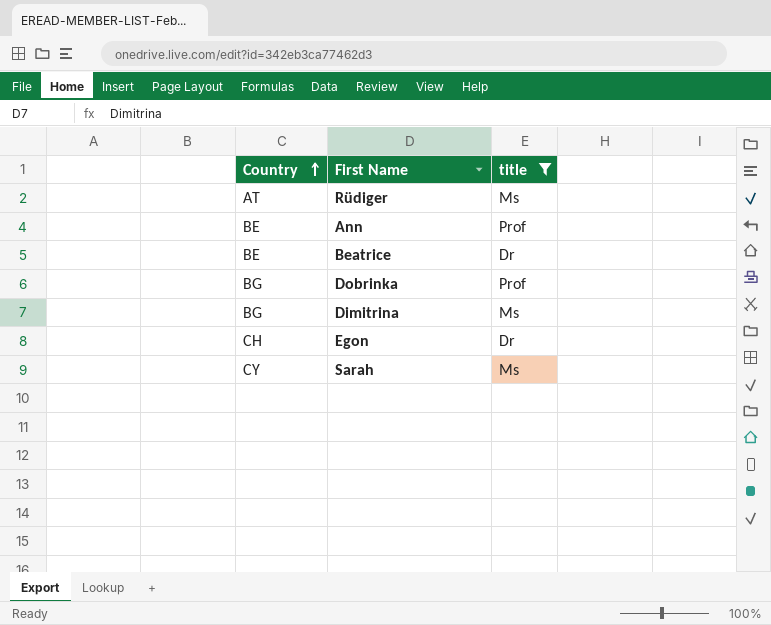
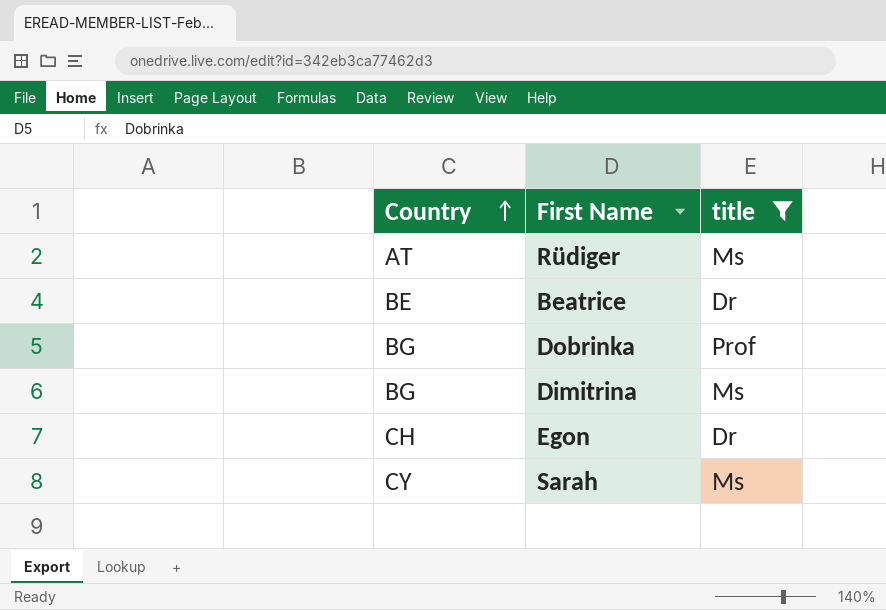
row Ann: BE | Prof -> none

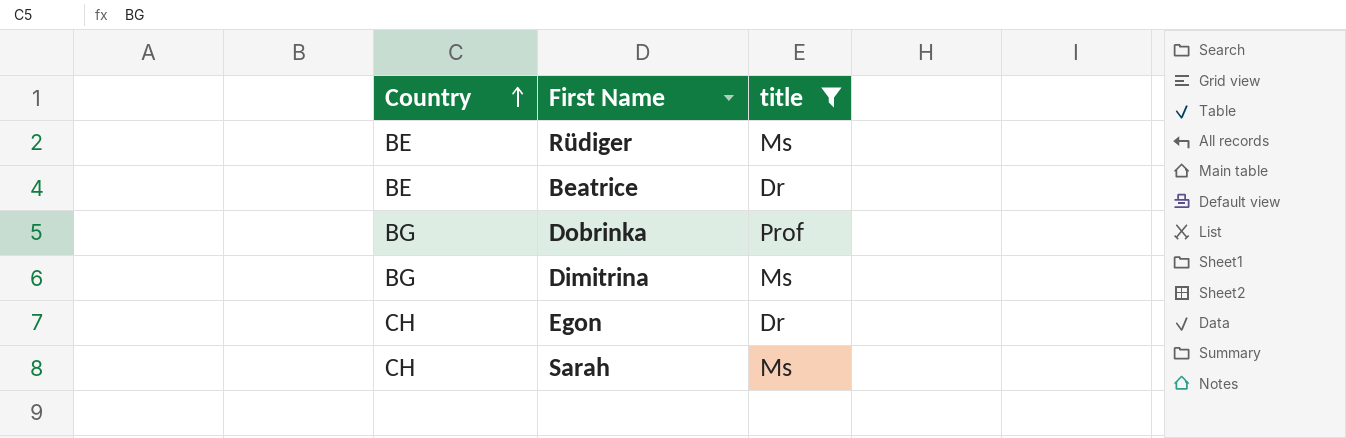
Rüdiger | Country: AT -> BE
Sarah | Country: CY -> CH

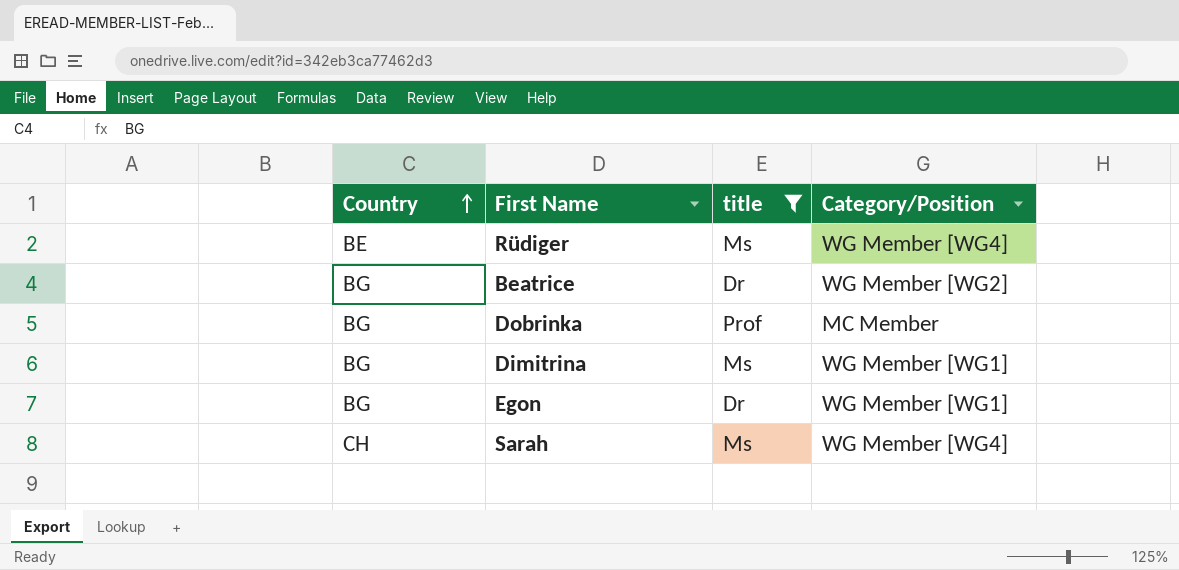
column Category/Position | position: none -> 4
Beatrice | Country: BE -> BG
Egon | Country: CH -> BG

